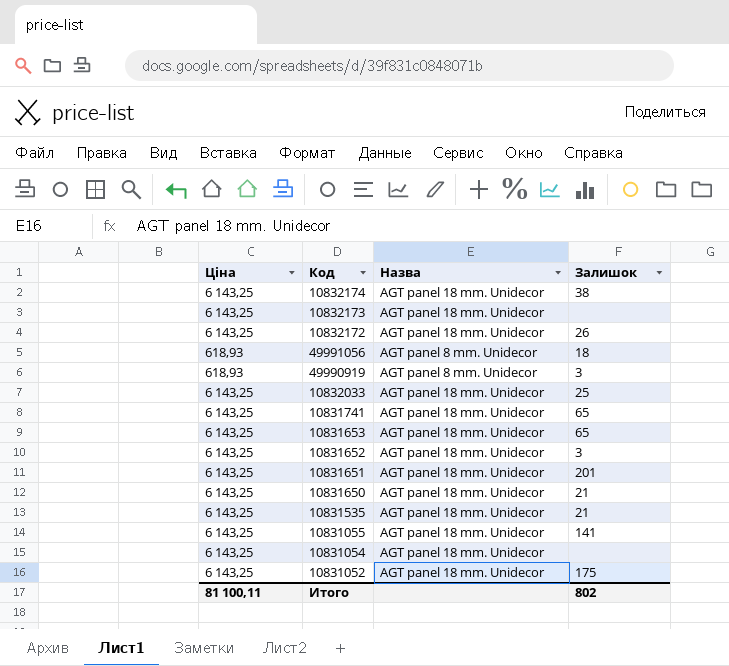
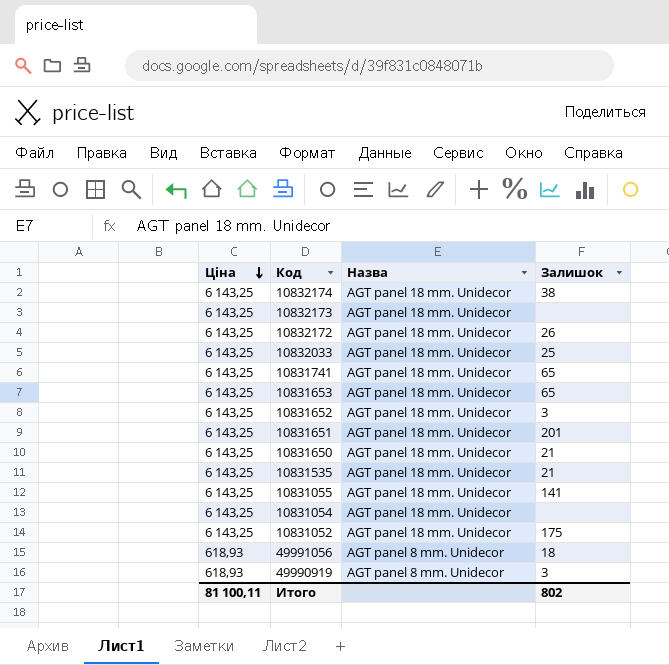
row order: none -> Ціна descending

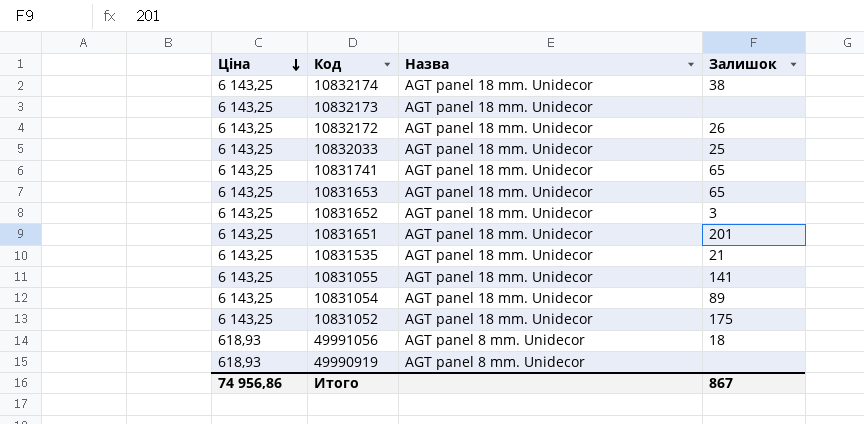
row 10831650: 6 143,25 | AGT panel 18 mm. Unidecor | 21 -> none
10831054 | Залишок: none -> 89
49990919 | Залишок: 3 -> none
Итого | Ціна: 81 100,11 -> 74 956,86
Итого | Залишок: 802 -> 867

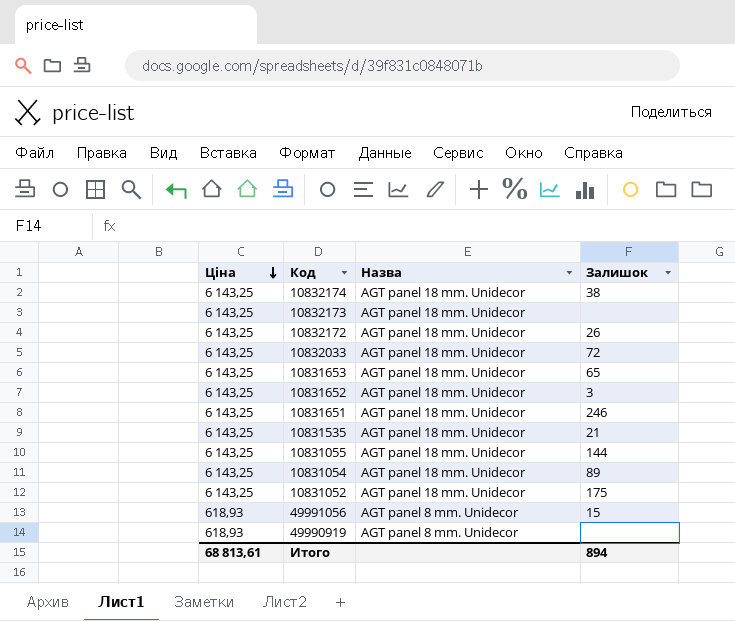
row 10831741: 6 143,25 | AGT panel 18 mm. Unidecor | 65 -> none
10832033 | Залишок: 25 -> 72
10831651 | Залишок: 201 -> 246
10831055 | Залишок: 141 -> 144
49991056 | Залишок: 18 -> 15
Итого | Ціна: 74 956,86 -> 68 813,61
Итого | Залишок: 867 -> 894

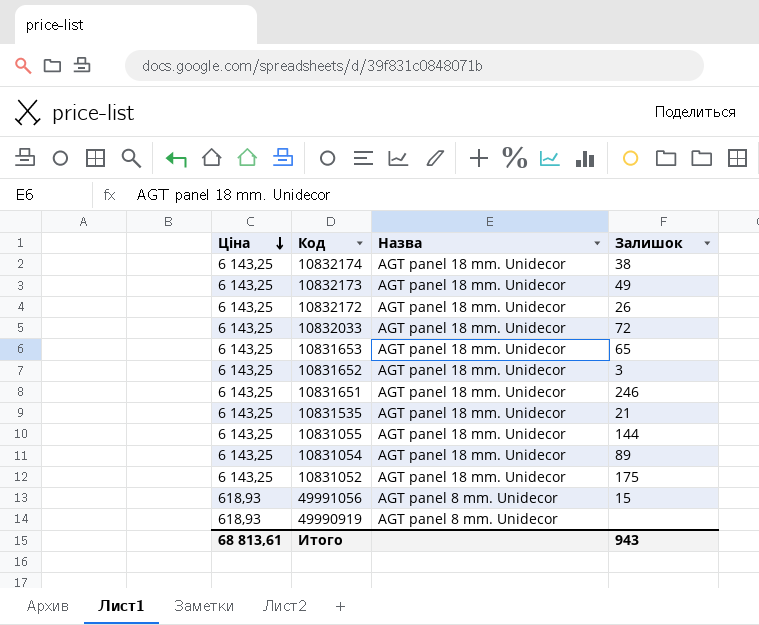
10832173 | Залишок: none -> 49
Итого | Залишок: 894 -> 943

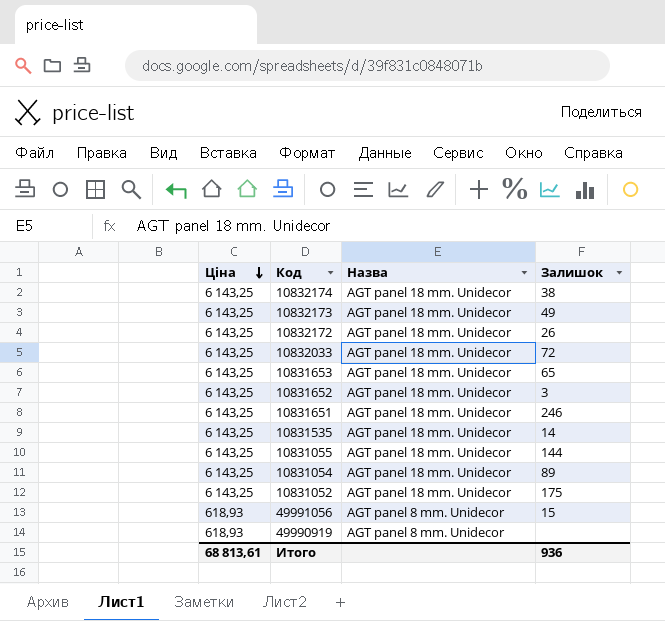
10831535 | Залишок: 21 -> 14
Итого | Залишок: 943 -> 936

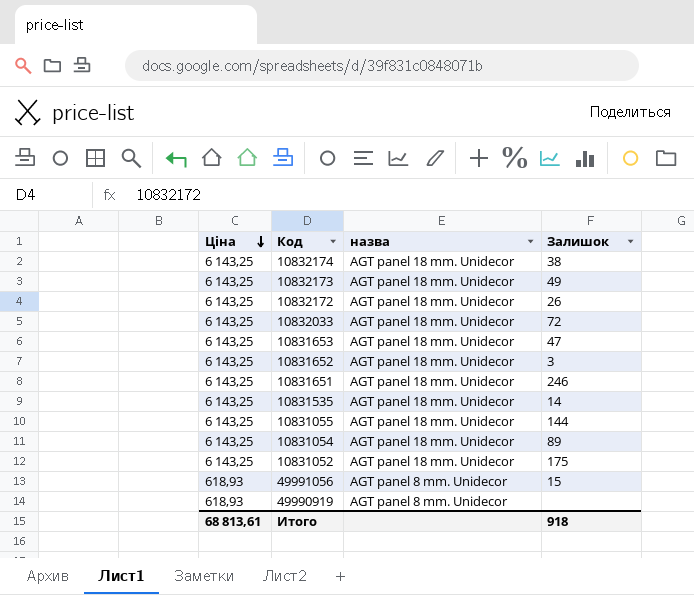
column name: Назва -> назва
10831653 | Залишок: 65 -> 47
Итого | Залишок: 936 -> 918

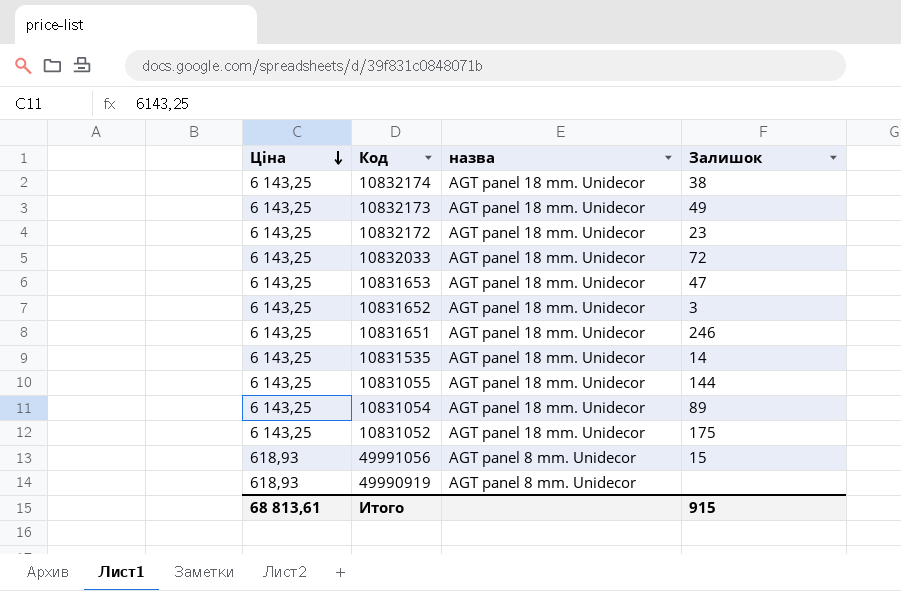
10832172 | Залишок: 26 -> 23
Итого | Залишок: 918 -> 915

